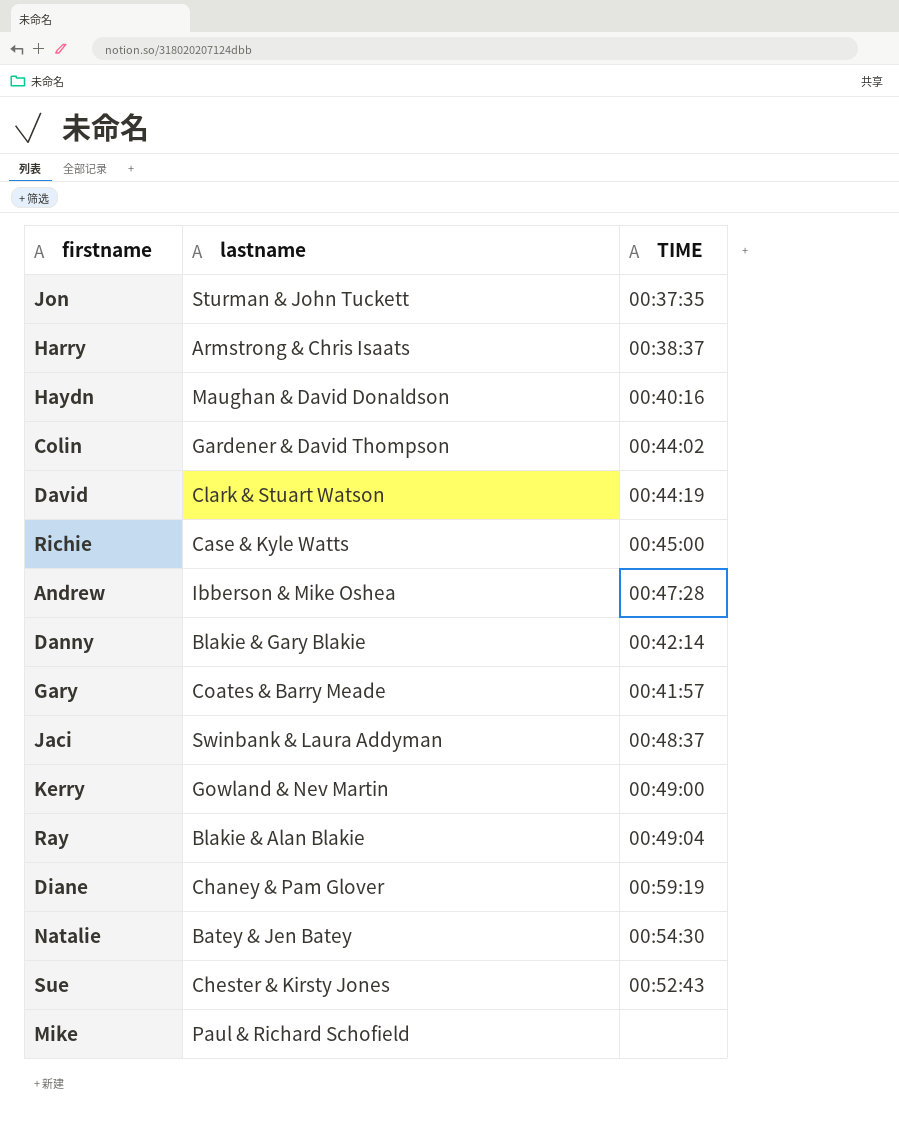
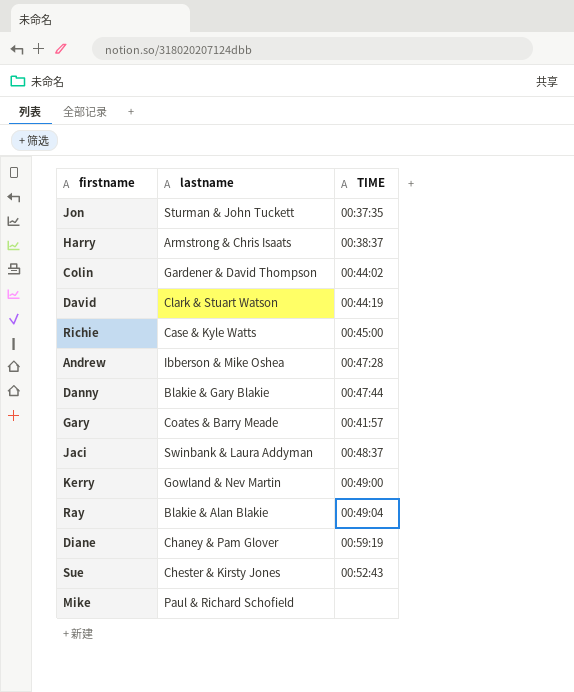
row Haydn: Maughan & David Donaldson | 00:40:16 -> none
row Natalie: Batey & Jen Batey | 00:54:30 -> none
Danny | TIME: 00:42:14 -> 00:47:44

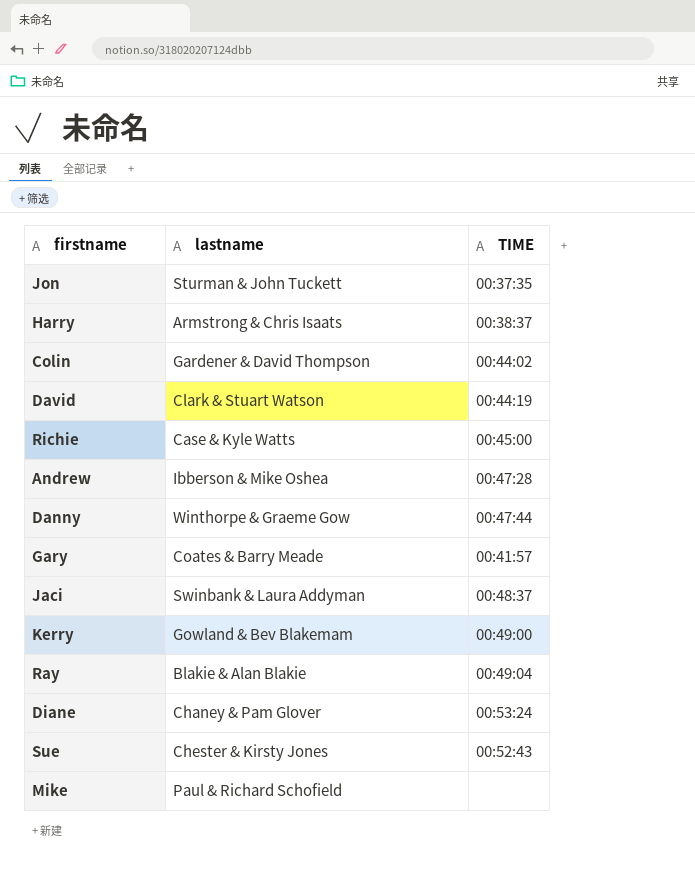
Danny | lastname: Blakie & Gary Blakie -> Winthorpe & Graeme Gow
Kerry | lastname: Gowland & Nev Martin -> Gowland & Bev Blakemam
Diane | TIME: 00:59:19 -> 00:53:24

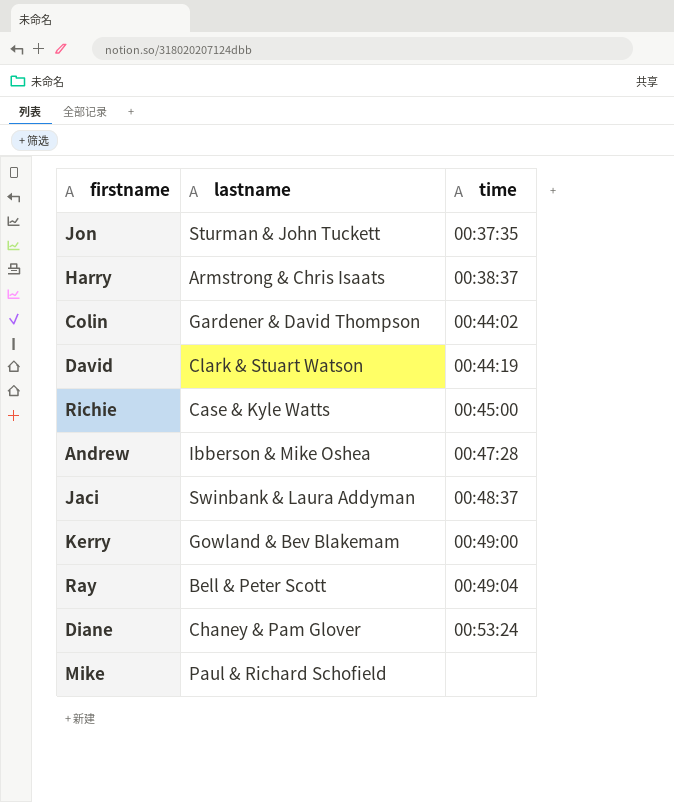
column name: TIME -> time
row Danny: Winthorpe & Graeme Gow | 00:47:44 -> none
row Gary: Coates & Barry Meade | 00:41:57 -> none
row Sue: Chester & Kirsty Jones | 00:52:43 -> none
Ray | lastname: Blakie & Alan Blakie -> Bell & Peter Scott

